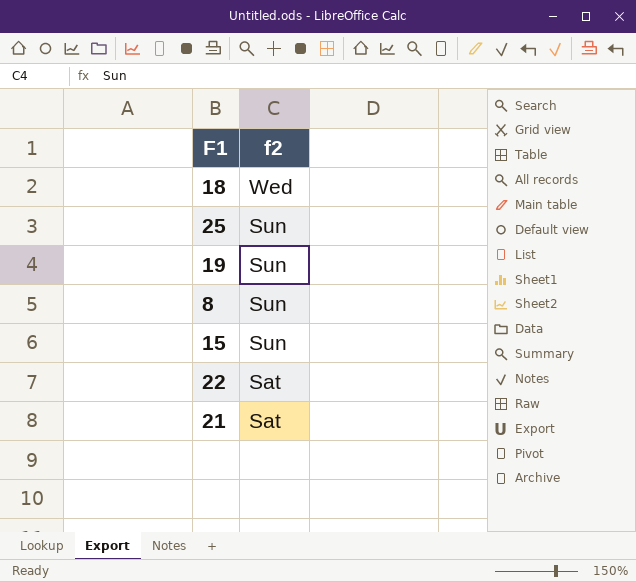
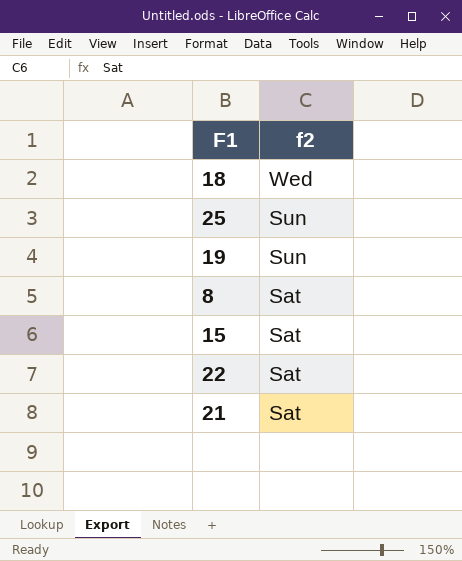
8 | f2: Sun -> Sat
15 | f2: Sun -> Sat

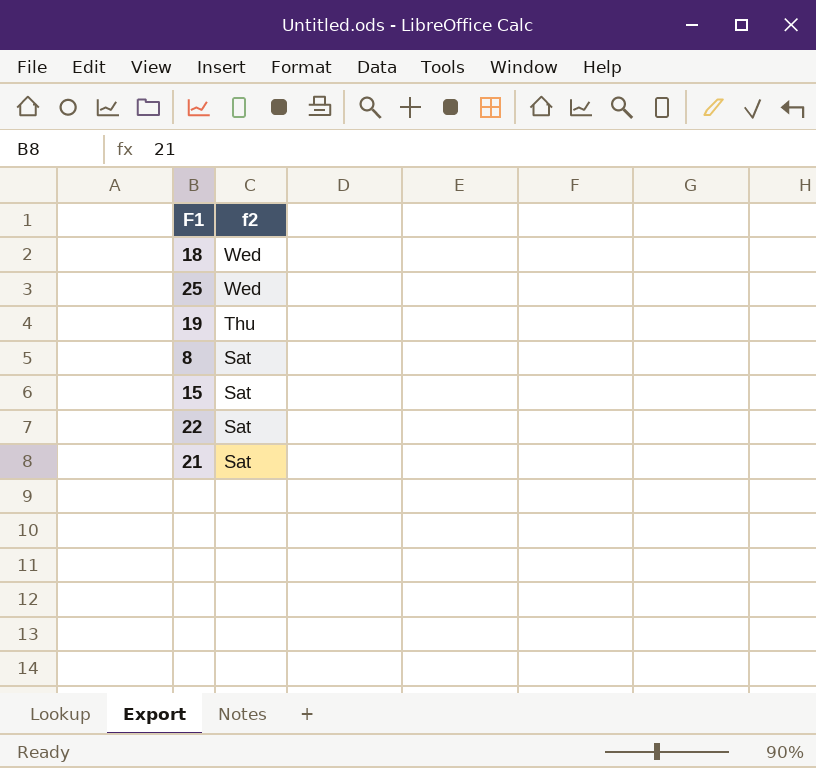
25 | f2: Sun -> Wed
19 | f2: Sun -> Thu

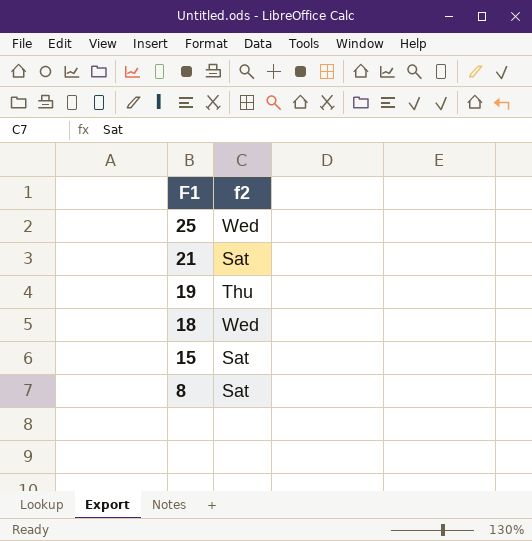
row order: f2 descending -> F1 descending
row 22: Sat -> none

